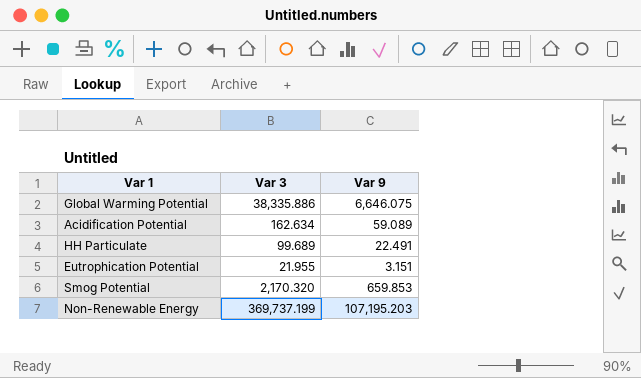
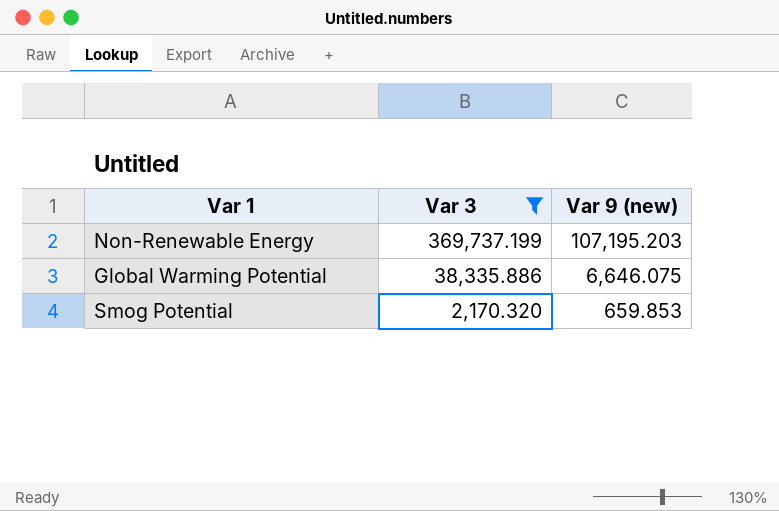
filter: none -> Var 3 >= 2,170.320
row order: none -> Var 3 descending
column name: Var 9 -> Var 9 (new)

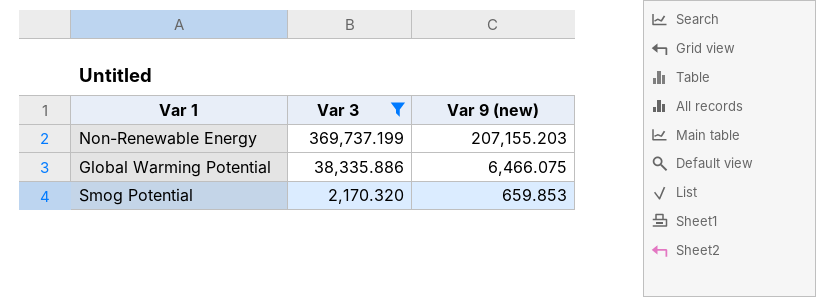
Non-Renewable Energy | Var 9 (new): 107,195.203 -> 207,155.203
Global Warming Potential | Var 9 (new): 6,646.075 -> 6,466.075

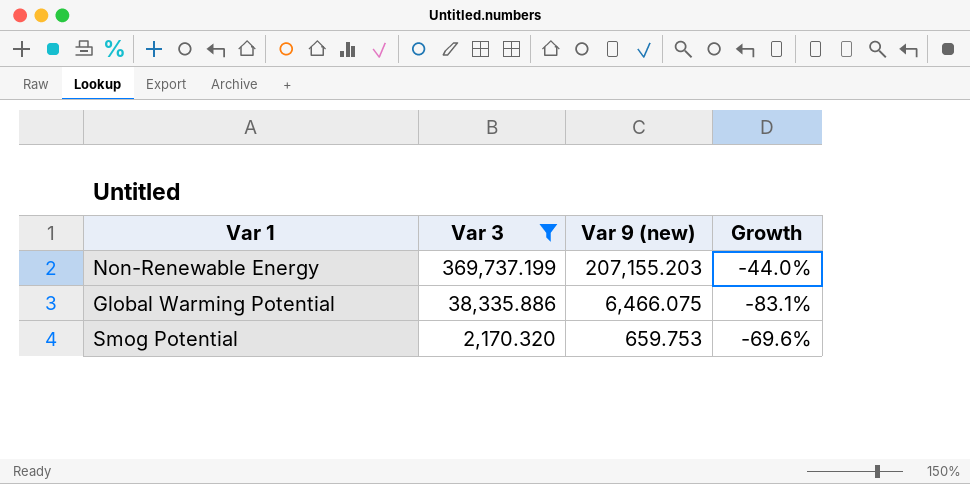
column Growth | formula: none -> ([Var 9 (new)] - [Var 3]) / [Var 3]
Smog Potential | Var 9 (new): 659.853 -> 659.753

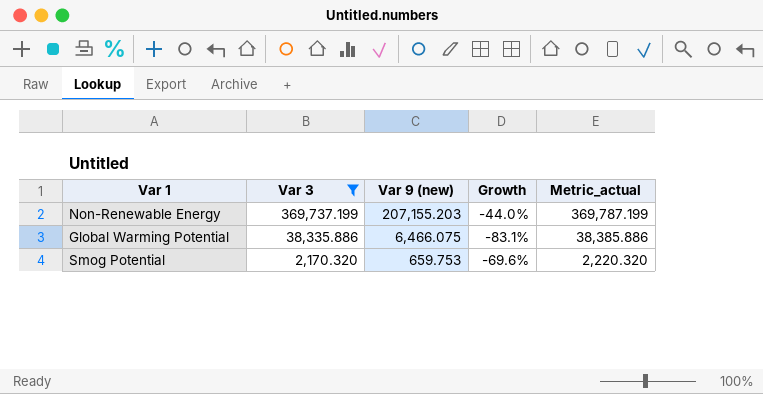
column Metric_actual | formula: none -> [Var 3] + 50

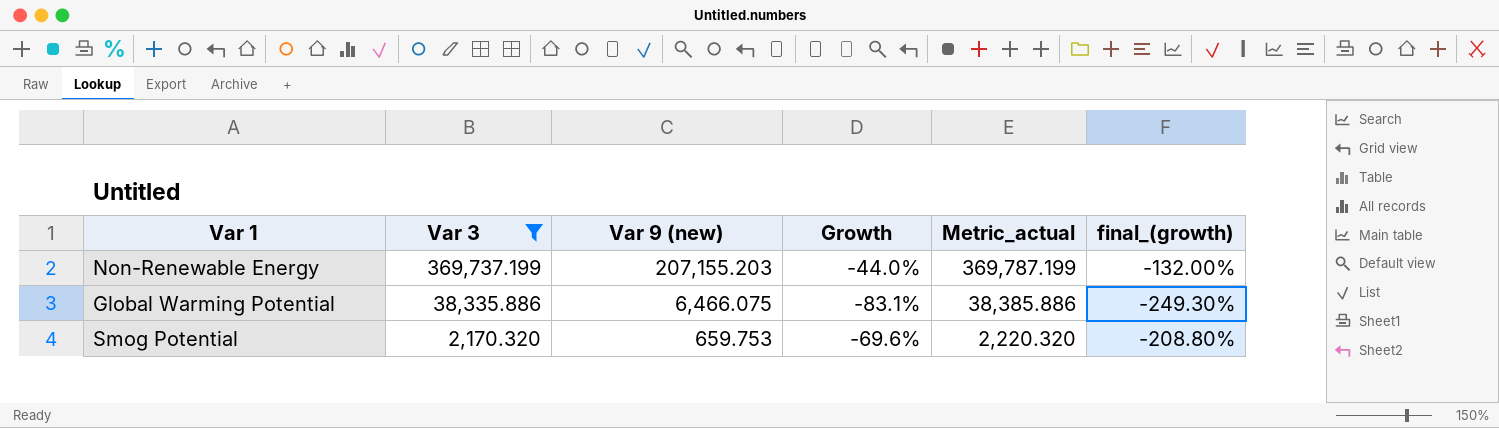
column final_(growth) | formula: none -> [Growth] * 3

